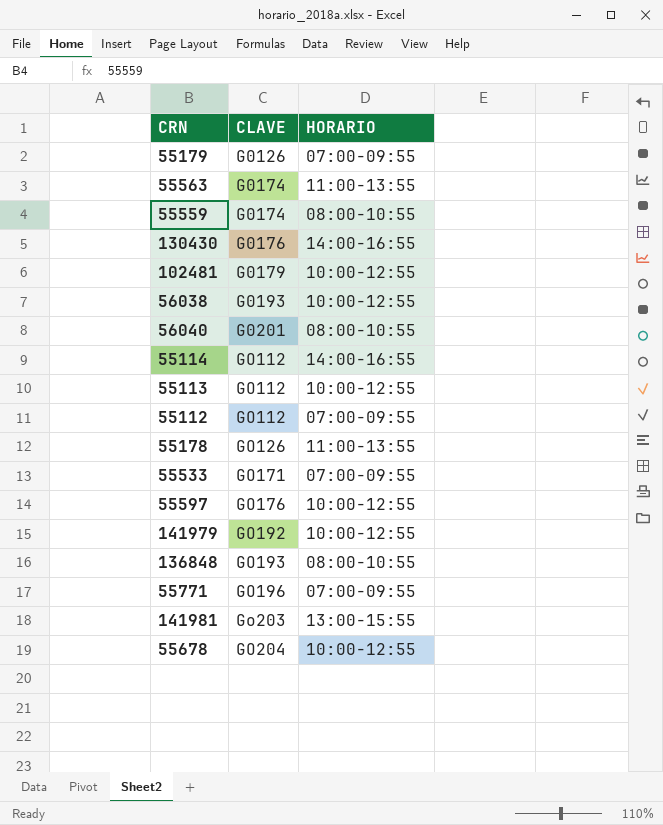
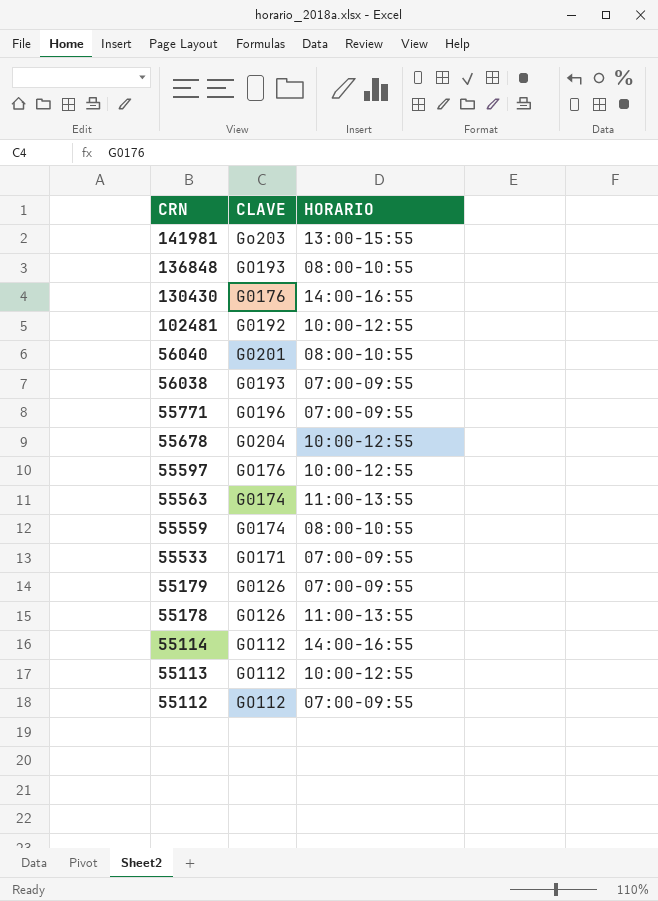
row order: CLAVE ascending -> CRN descending
row 141979: GO192 | 10:00-12:55 -> none
102481 | CLAVE: G0179 -> G0192
56038 | HORARIO: 10:00-12:55 -> 07:00-09:55

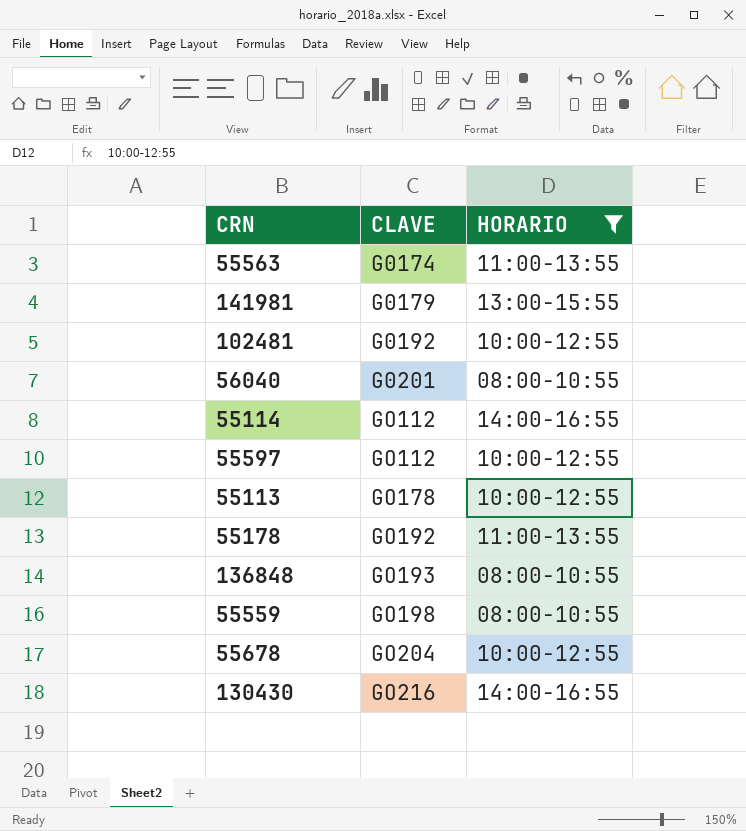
filter: none -> HORARIO != 07:00-09:55
row order: CRN descending -> CLAVE ascending
141981 | CLAVE: Go203 -> G0179
55597 | CLAVE: GO176 -> GO112
55113 | CLAVE: GO112 -> GO178
55178 | CLAVE: GO126 -> GO192
55559 | CLAVE: G0174 -> GO198
130430 | CLAVE: G0176 -> GO216

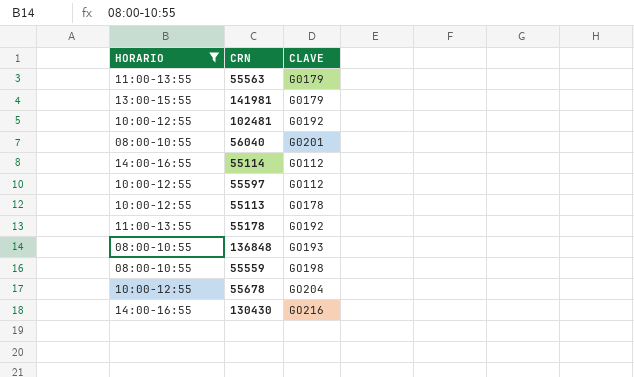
column HORARIO | position: 3 -> 1
55563 | CLAVE: G0174 -> G0179

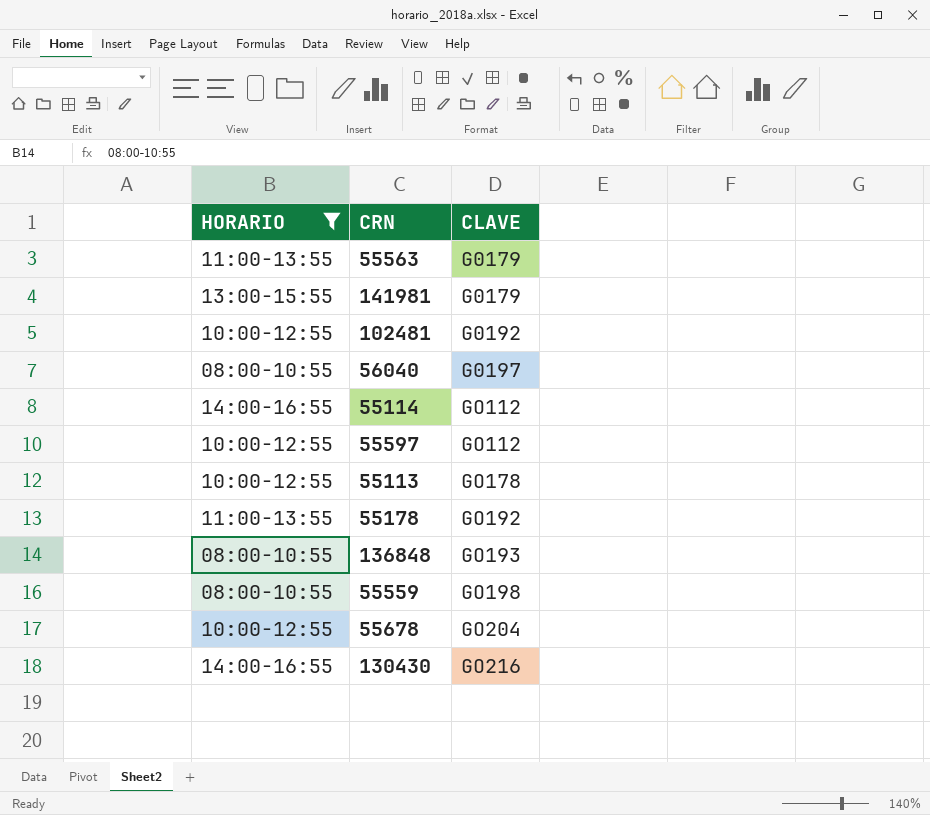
56040 | CLAVE: G0201 -> G0197

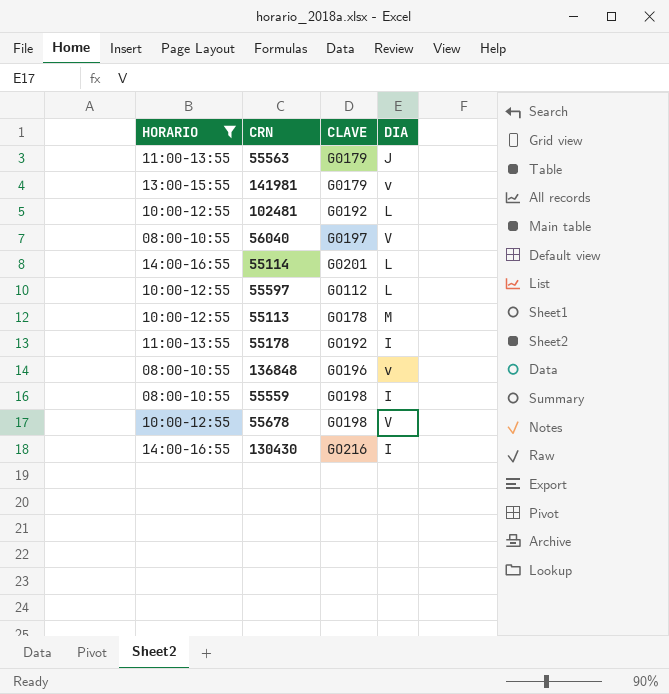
column DIA | position: none -> 4
55114 | CLAVE: GO112 -> G0201
136848 | CLAVE: GO193 -> GO196
55678 | CLAVE: GO204 -> GO198

